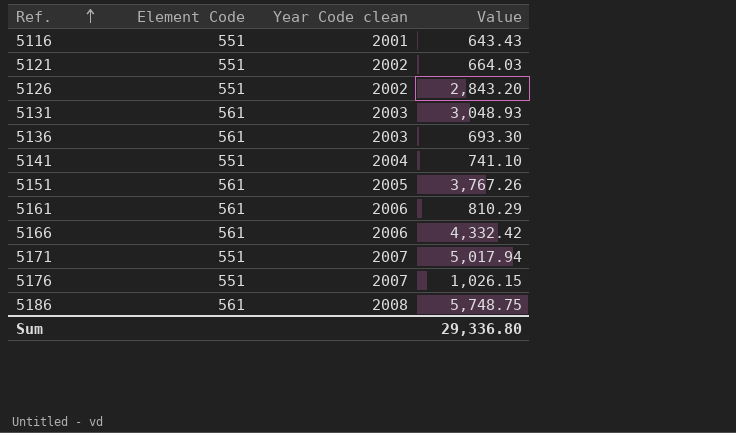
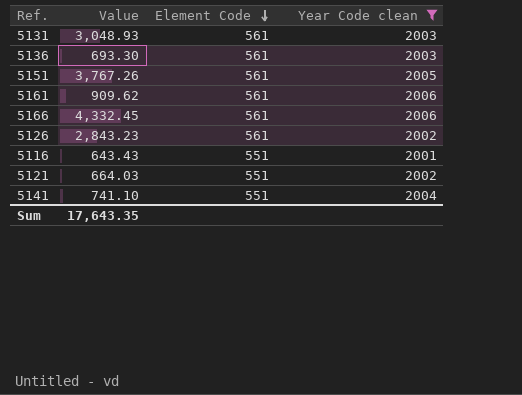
filter: none -> Year Code clean <= 2006
row order: Ref. ascending -> Element Code descending
column Value | position: 4 -> 2
5161 | Value: 810.29 -> 909.62
5166 | Value: 4,332.42 -> 4,332.45
5126 | Value: 2,843.20 -> 2,843.23
5126 | Element Code: 551 -> 561
Sum | Value: 29,336.80 -> 17,643.35

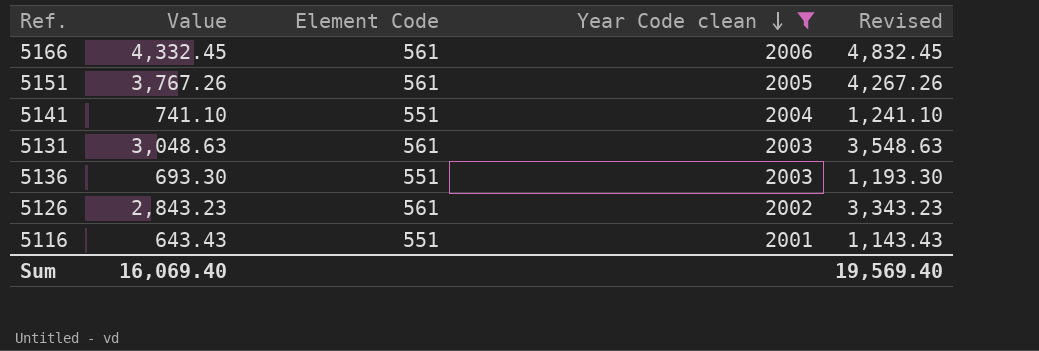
row order: Element Code descending -> Year Code clean descending
column Revised | formula: none -> [Value] + 500
row 5161: 909.62 | 561 | 2006 -> none
row 5121: 664.03 | 551 | 2002 -> none
5131 | Value: 3,048.93 -> 3,048.63
5136 | Element Code: 561 -> 551
Sum | Value: 17,643.35 -> 16,069.40

